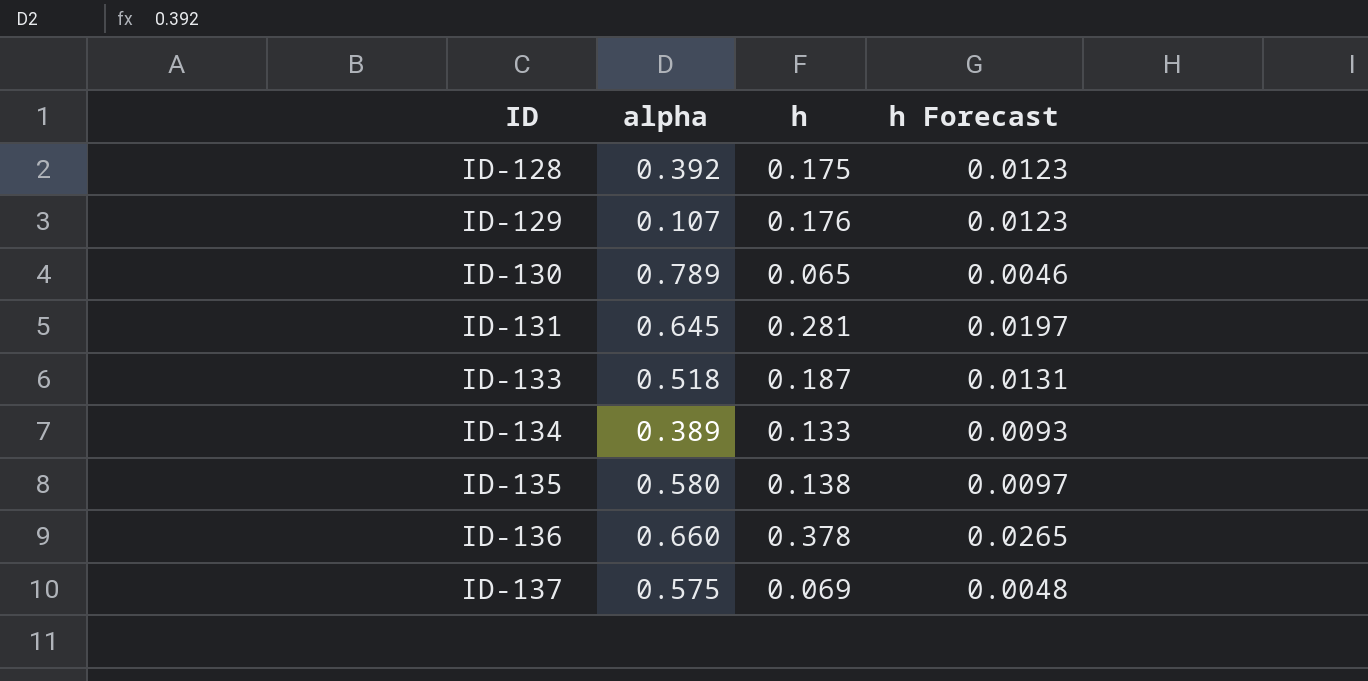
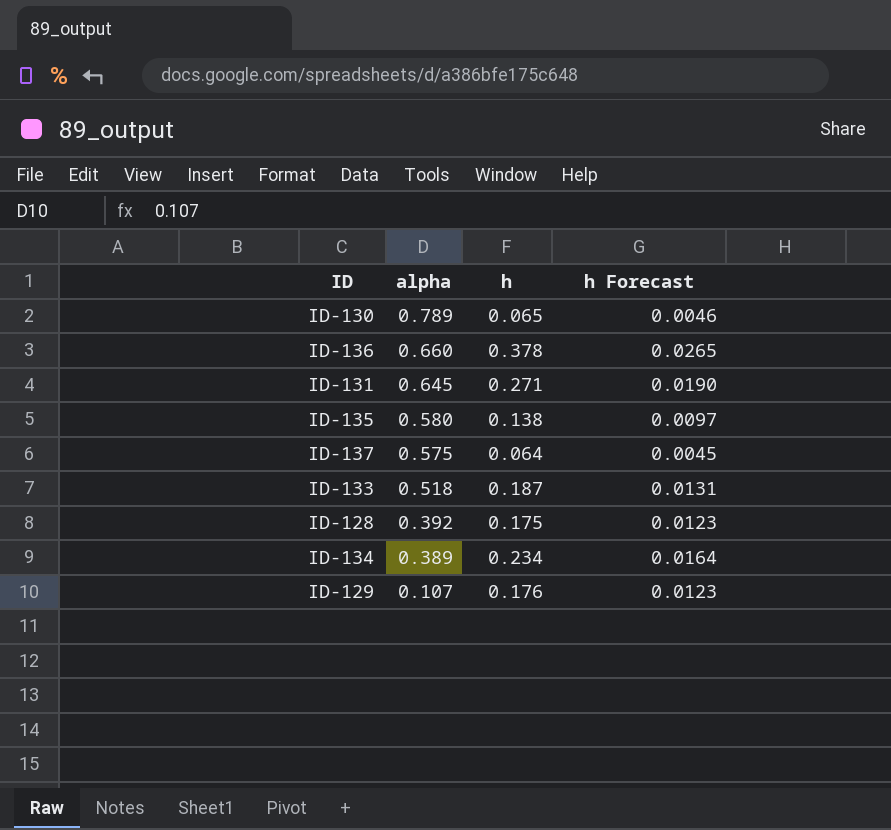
row order: ID ascending -> alpha descending
ID-131 | h: 0.281 -> 0.271
ID-131 | h Forecast: 0.0197 -> 0.0190
ID-137 | h: 0.069 -> 0.064
ID-137 | h Forecast: 0.0048 -> 0.0045
ID-134 | h: 0.133 -> 0.234
ID-134 | h Forecast: 0.0093 -> 0.0164

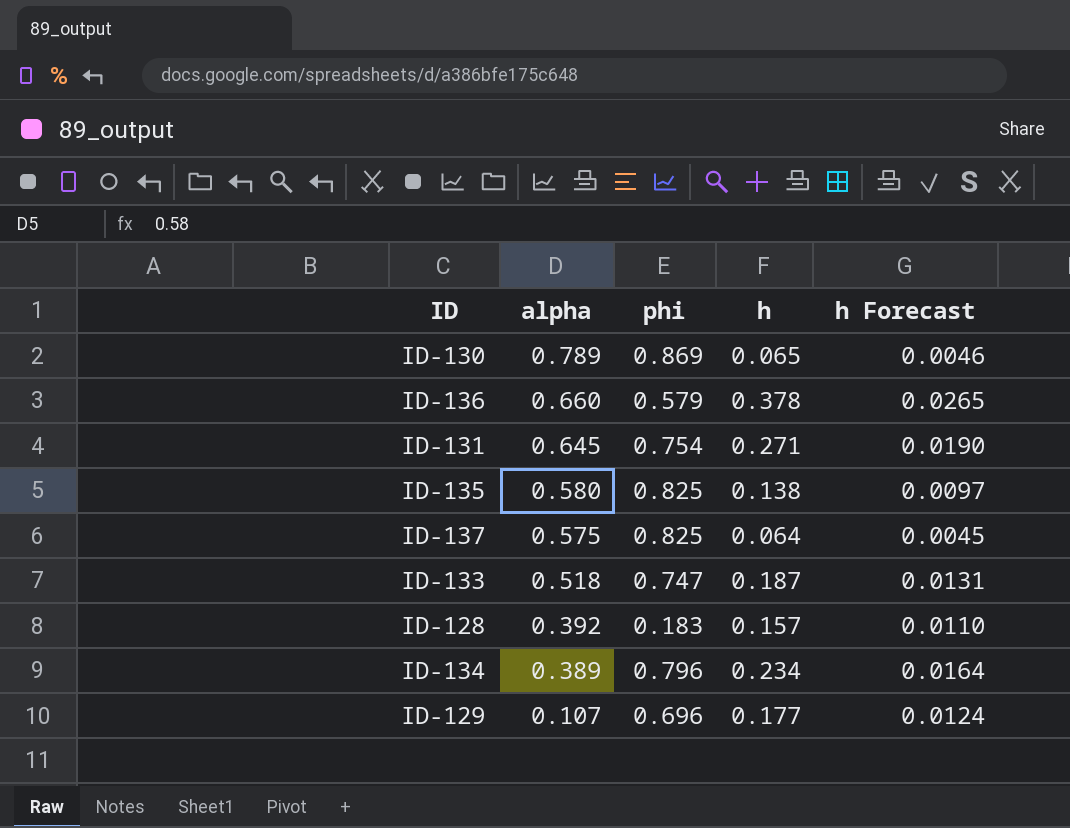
column phi | position: none -> 3
ID-128 | h: 0.175 -> 0.157
ID-128 | h Forecast: 0.0123 -> 0.0110
ID-129 | h: 0.176 -> 0.177
ID-129 | h Forecast: 0.0123 -> 0.0124

